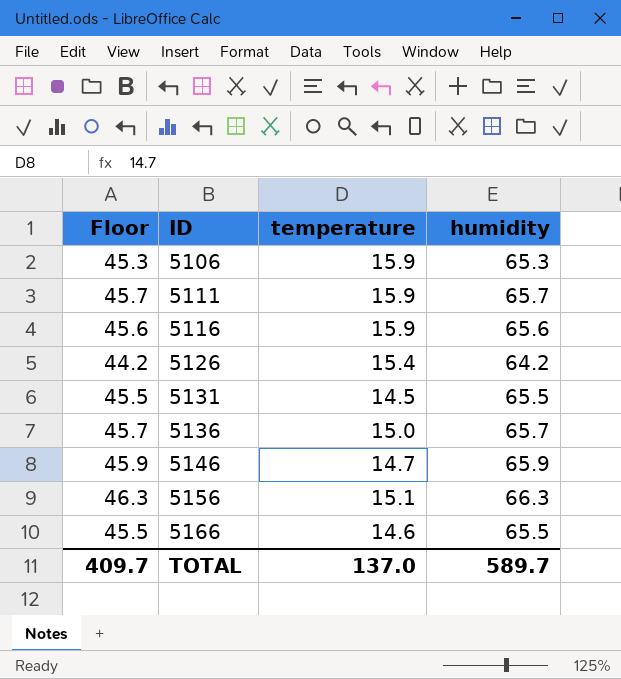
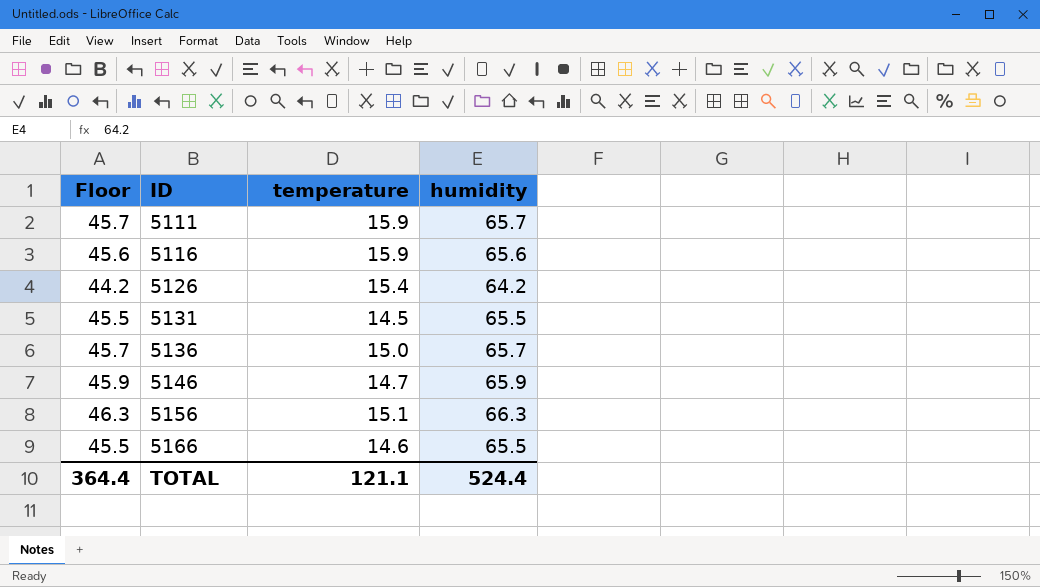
row 5106: 45.3 | 15.9 | 65.3 -> none
TOTAL | Floor: 409.7 -> 364.4
TOTAL | temperature: 137.0 -> 121.1
TOTAL | humidity: 589.7 -> 524.4

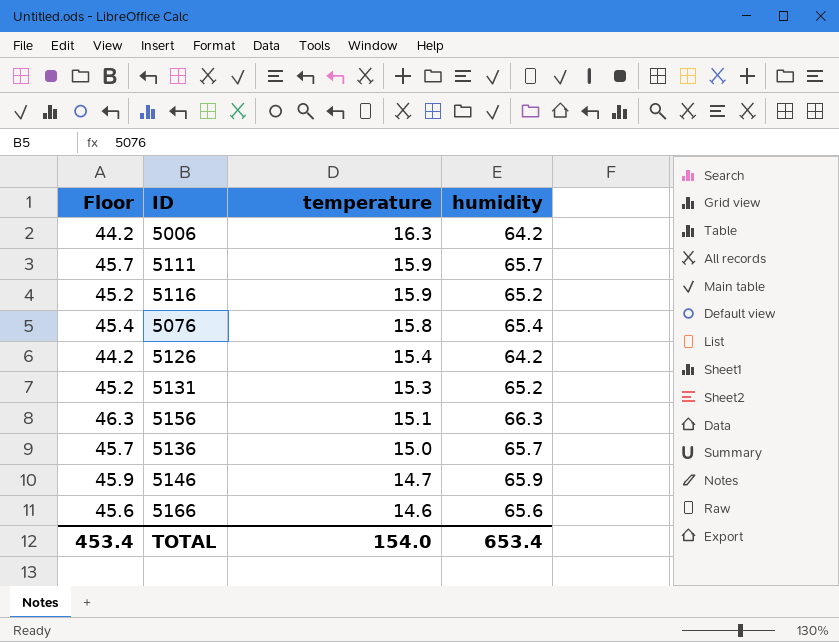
row order: ID ascending -> temperature descending
row 5006: none -> 44.2 | 16.3 | 64.2
5116 | Floor: 45.6 -> 45.2
5116 | humidity: 65.6 -> 65.2
row 5076: none -> 45.4 | 15.8 | 65.4
5131 | Floor: 45.5 -> 45.2
5131 | temperature: 14.5 -> 15.3
5131 | humidity: 65.5 -> 65.2
5166 | Floor: 45.5 -> 45.6
5166 | humidity: 65.5 -> 65.6
TOTAL | Floor: 364.4 -> 453.4
TOTAL | temperature: 121.1 -> 154.0
TOTAL | humidity: 524.4 -> 653.4

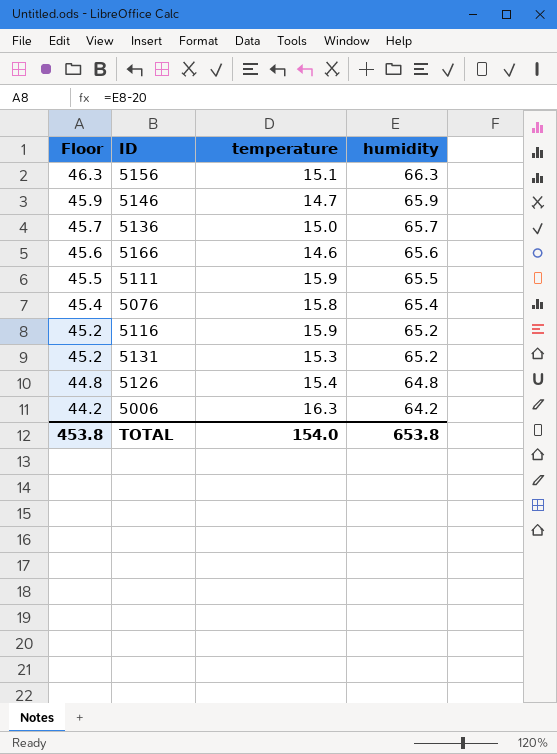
row order: temperature descending -> Floor descending
5111 | Floor: 45.7 -> 45.5
5111 | humidity: 65.7 -> 65.5
5126 | Floor: 44.2 -> 44.8
5126 | humidity: 64.2 -> 64.8
TOTAL | Floor: 453.4 -> 453.8
TOTAL | humidity: 653.4 -> 653.8

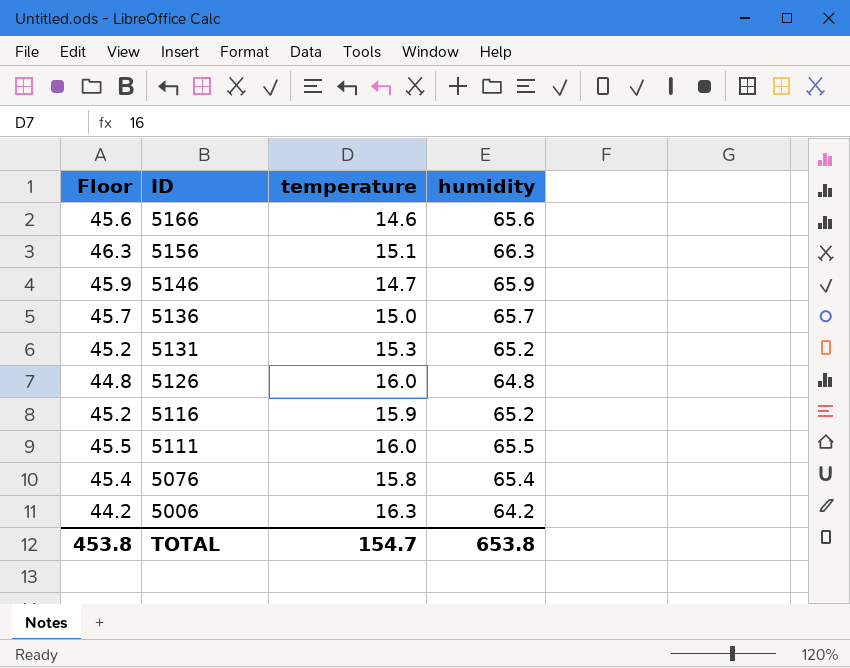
row order: Floor descending -> ID descending
5126 | temperature: 15.4 -> 16.0
5111 | temperature: 15.9 -> 16.0
TOTAL | temperature: 154.0 -> 154.7

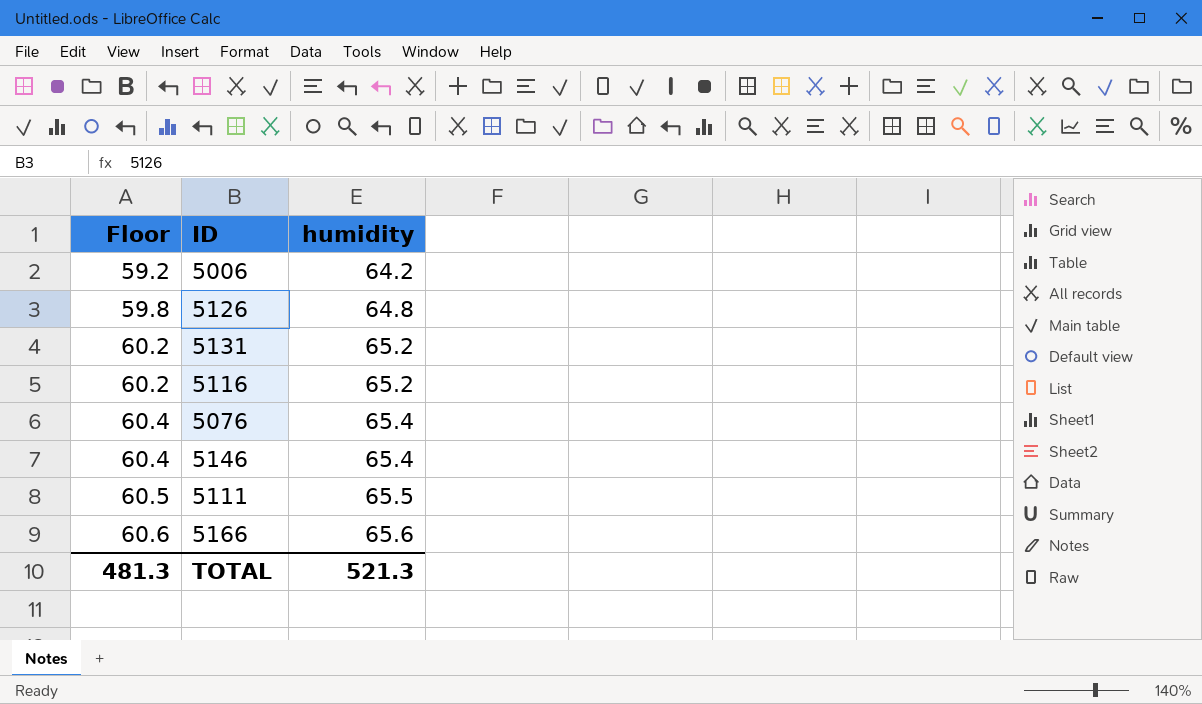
row order: ID descending -> Floor ascending
column temperature | position: 3 -> none
column Floor | formula: [humidity] - 20 -> [humidity] - 5
row 5156: 46.3 | 15.1 | 66.3 -> none
row 5136: 45.7 | 15.0 | 65.7 -> none
5146 | humidity: 65.9 -> 65.4
TOTAL | Floor: 453.8 -> 481.3
TOTAL | humidity: 653.8 -> 521.3

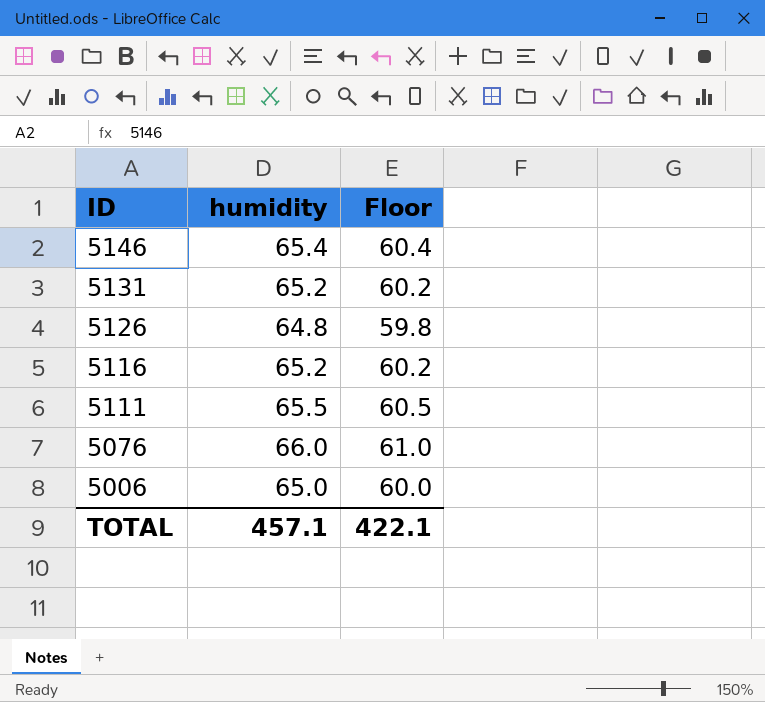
row order: Floor ascending -> ID descending
column Floor | position: 1 -> 3
row 5166: 60.6 | 65.6 -> none
5076 | humidity: 65.4 -> 66.0
5076 | Floor: 60.4 -> 61.0
5006 | humidity: 64.2 -> 65.0
5006 | Floor: 59.2 -> 60.0
TOTAL | humidity: 521.3 -> 457.1
TOTAL | Floor: 481.3 -> 422.1

